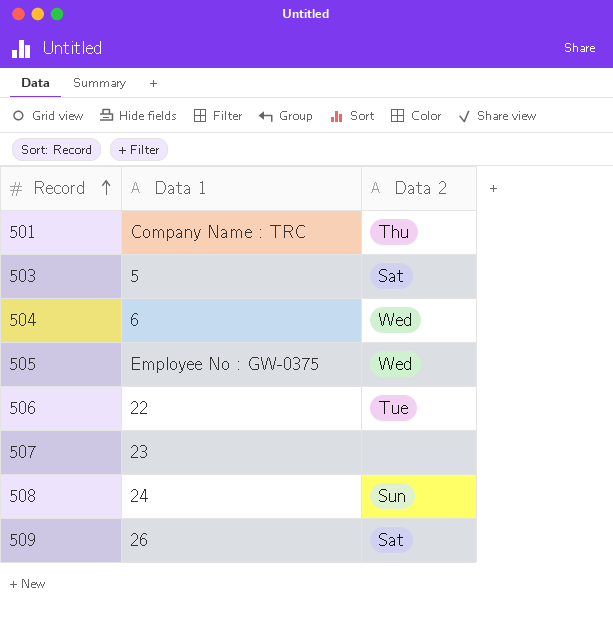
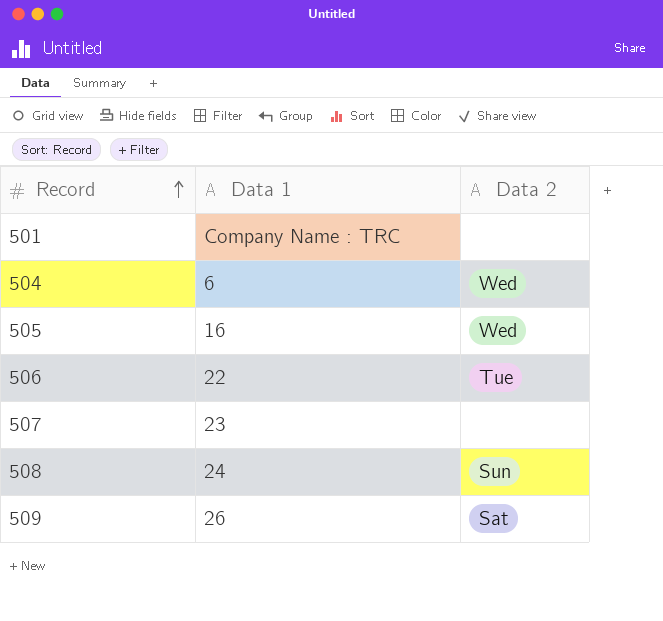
row 503: 5 | Sat -> none
501 | Data 2: Thu -> none
505 | Data 1: Employee No : GW-0375 -> 16

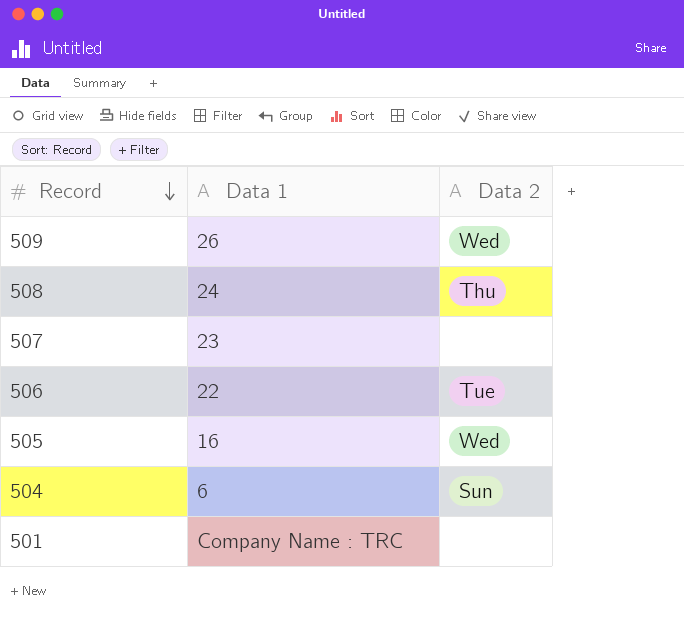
row order: Record ascending -> Record descending
509 | Data 2: Sat -> Wed
508 | Data 2: Sun -> Thu
504 | Data 2: Wed -> Sun

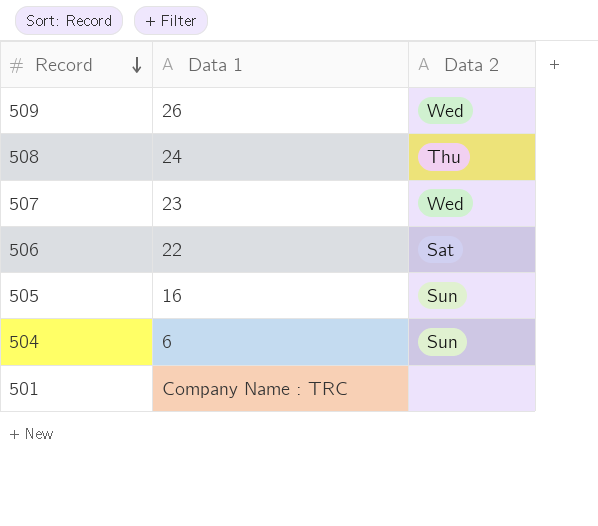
507 | Data 2: none -> Wed
506 | Data 2: Tue -> Sat
505 | Data 2: Wed -> Sun

